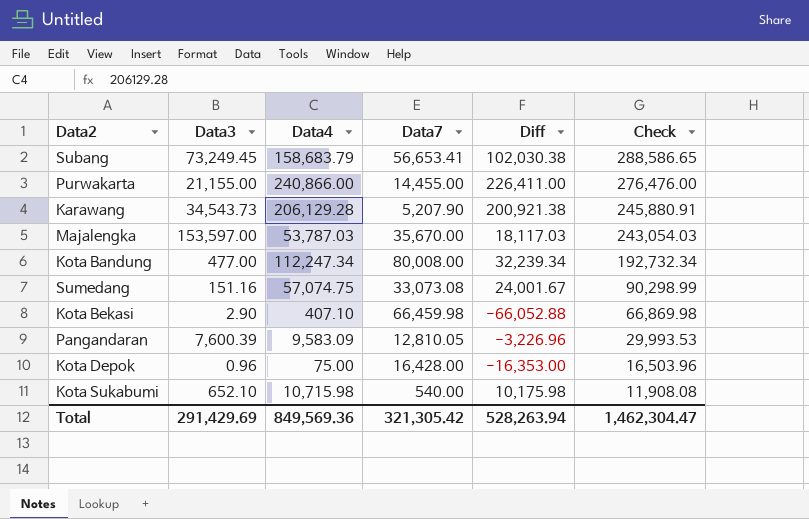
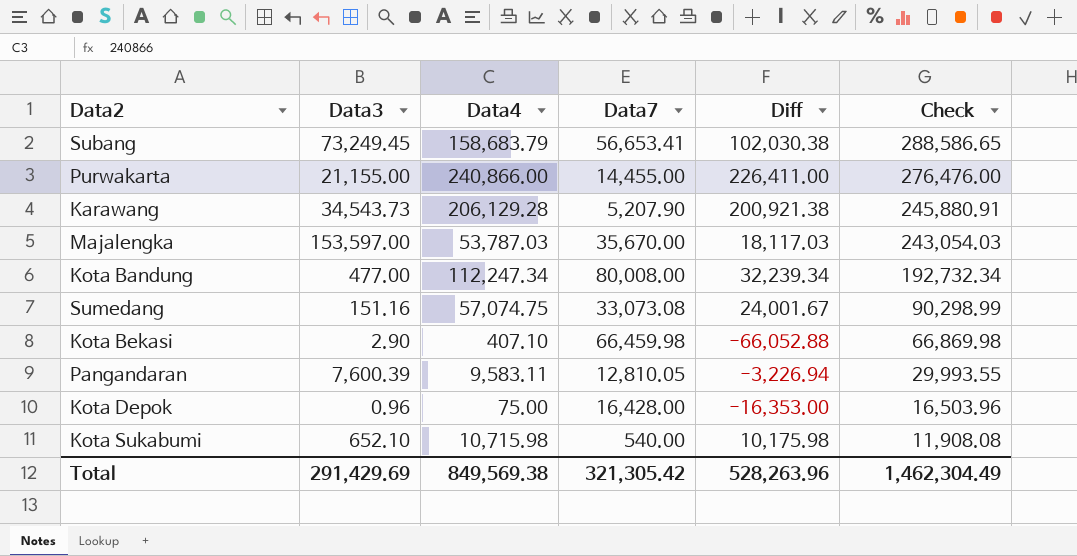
Pangandaran | Data4: 9,583.09 -> 9,583.11
Pangandaran | Diff: -3,226.96 -> -3,226.94
Pangandaran | Check: 29,993.53 -> 29,993.55
Total | Data4: 849,569.36 -> 849,569.38
Total | Diff: 528,263.94 -> 528,263.96
Total | Check: 1,462,304.47 -> 1,462,304.49

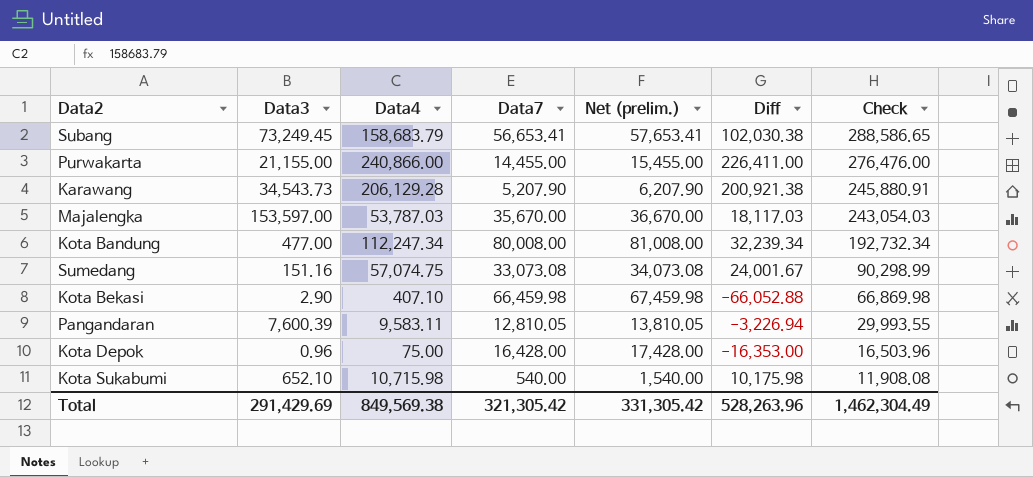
column Net (prelim.) | formula: none -> [Data7] + 1000

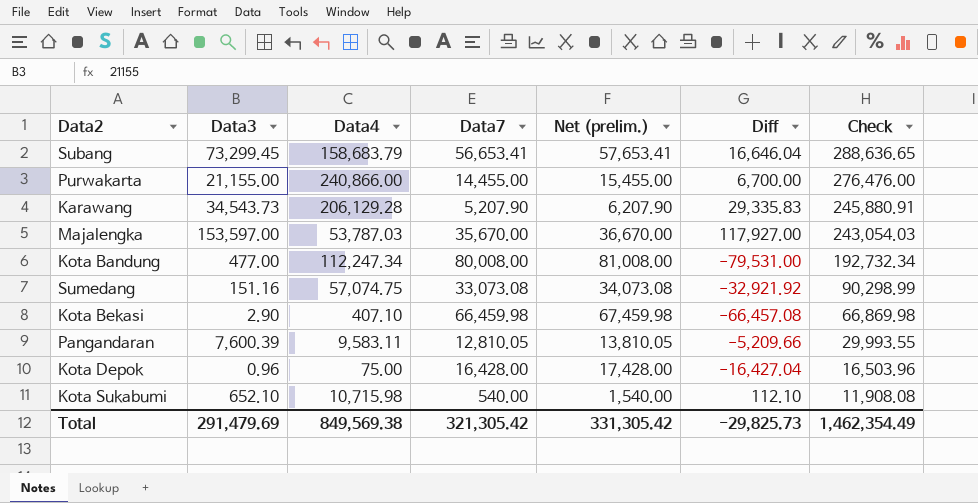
column Diff | formula: [Data4] - [Data7] -> [Data3] - [Data7]
Subang | Data3: 73,249.45 -> 73,299.45
Subang | Check: 288,586.65 -> 288,636.65
Total | Data3: 291,429.69 -> 291,479.69
Total | Diff: 528,263.96 -> -29,825.73
Total | Check: 1,462,304.49 -> 1,462,354.49

